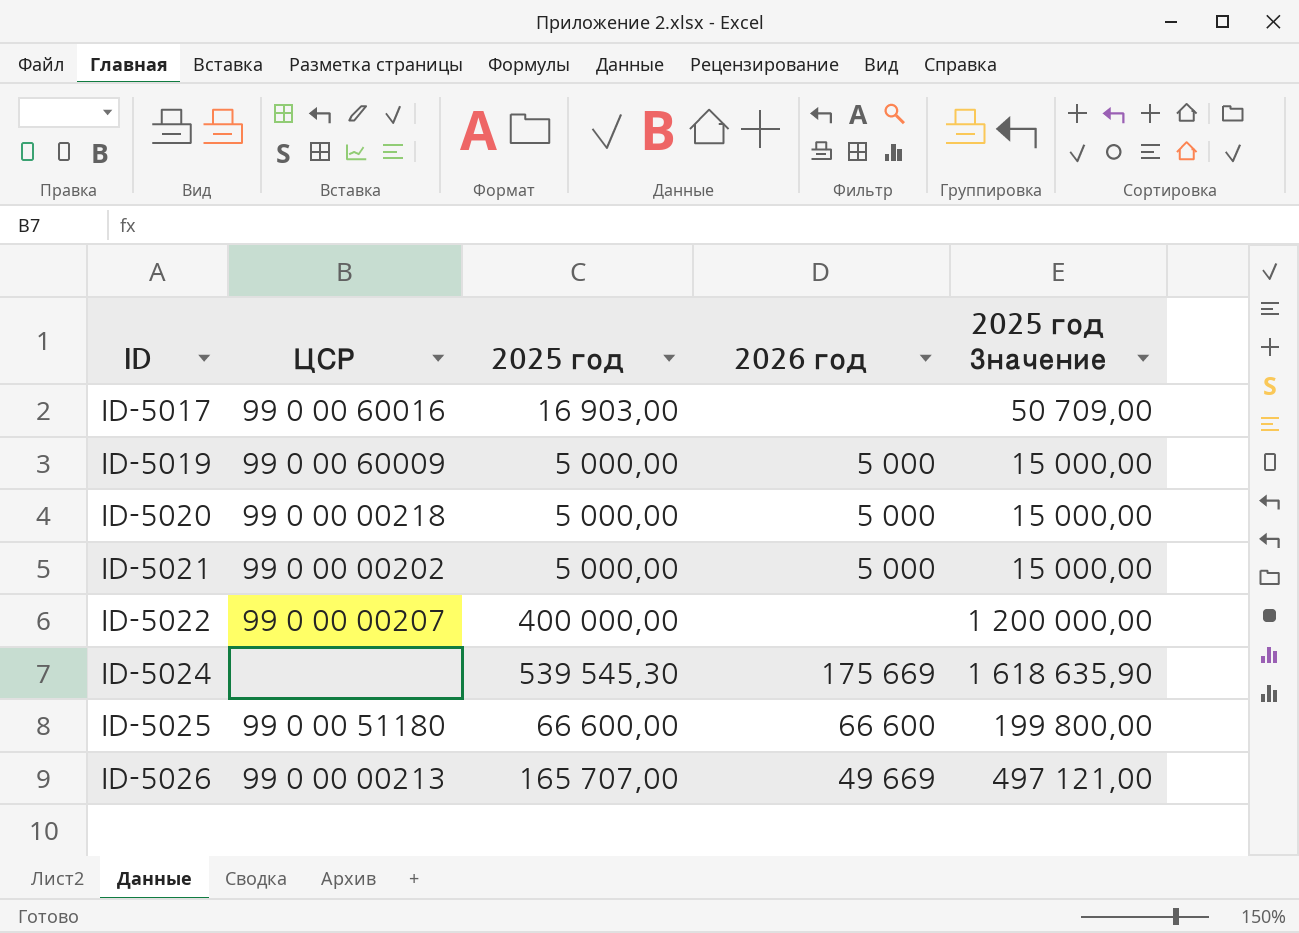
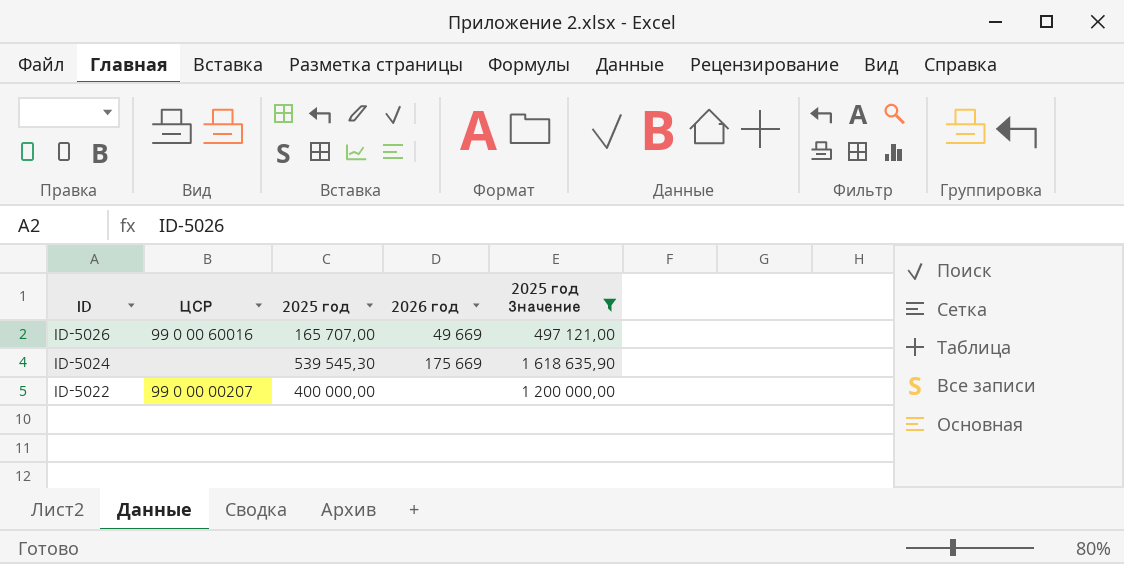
filter: none -> 2025 год Значение >= 497 121,00
row order: ID ascending -> ID descending
ID-5026 | ЦСР: 99 0 00 00213 -> 99 0 00 60016

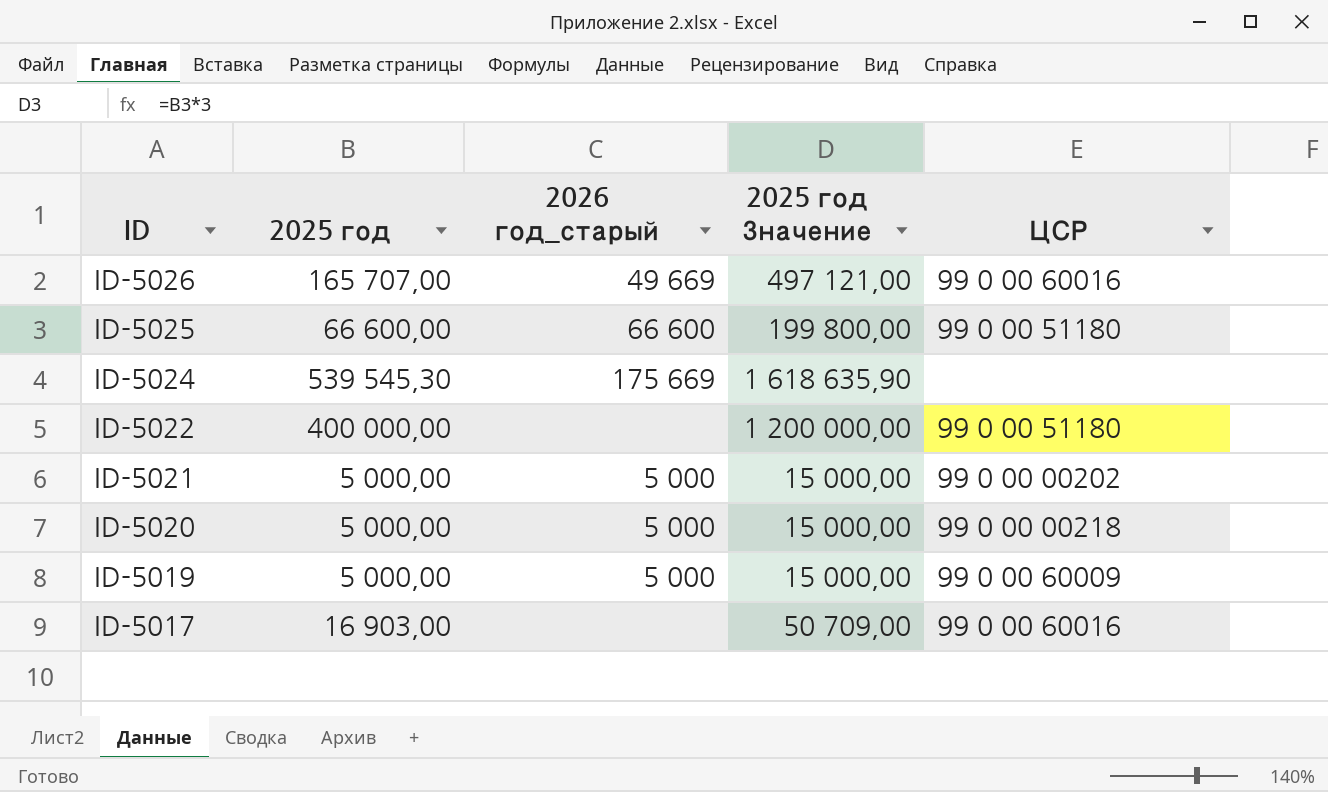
filter: 2025 год Значение >= 497 121,00 -> none
column name: 2026 год -> 2026 год_старый
column ЦСР | position: 2 -> 5
ID-5022 | ЦСР: 99 0 00 00207 -> 99 0 00 51180

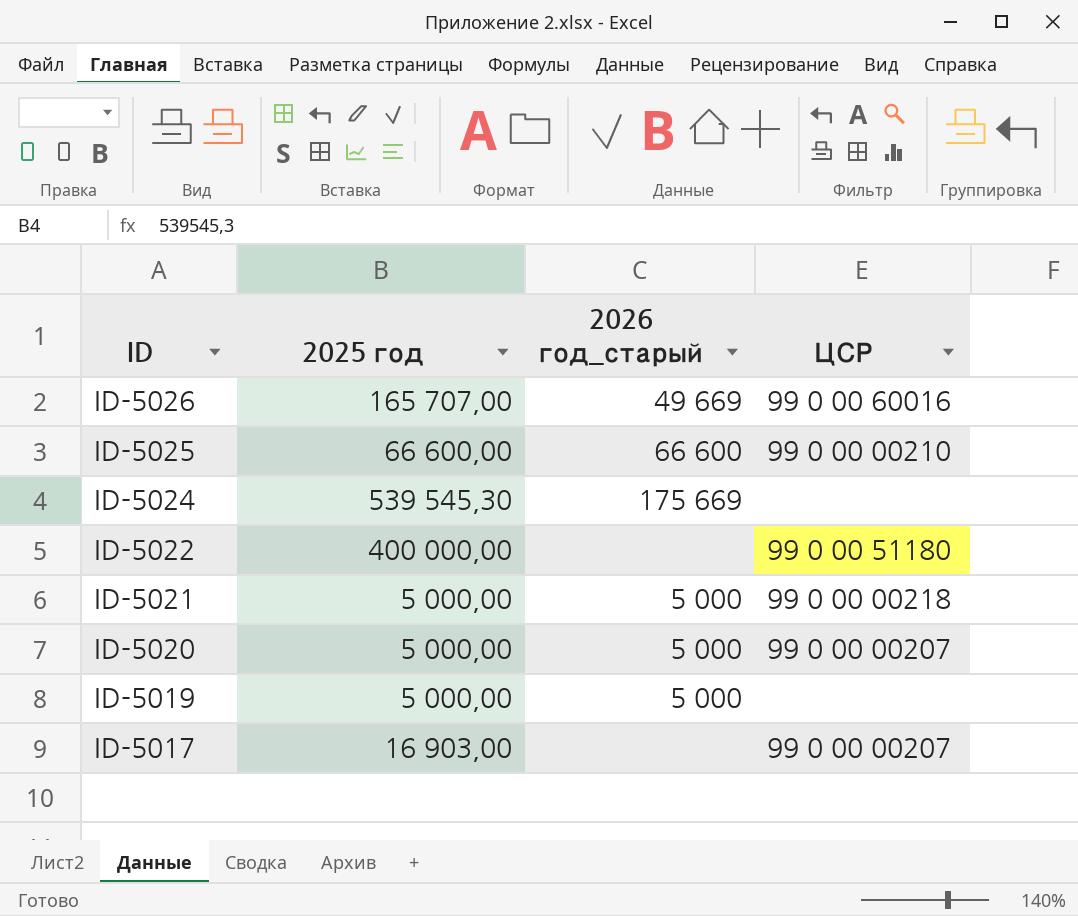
column 2025 год Значение | formula: [2025 год] * 3 -> none
ID-5025 | ЦСР: 99 0 00 51180 -> 99 0 00 00210
ID-5021 | ЦСР: 99 0 00 00202 -> 99 0 00 00218
ID-5020 | ЦСР: 99 0 00 00218 -> 99 0 00 00207
ID-5019 | ЦСР: 99 0 00 60009 -> none
ID-5017 | ЦСР: 99 0 00 60016 -> 99 0 00 00207

